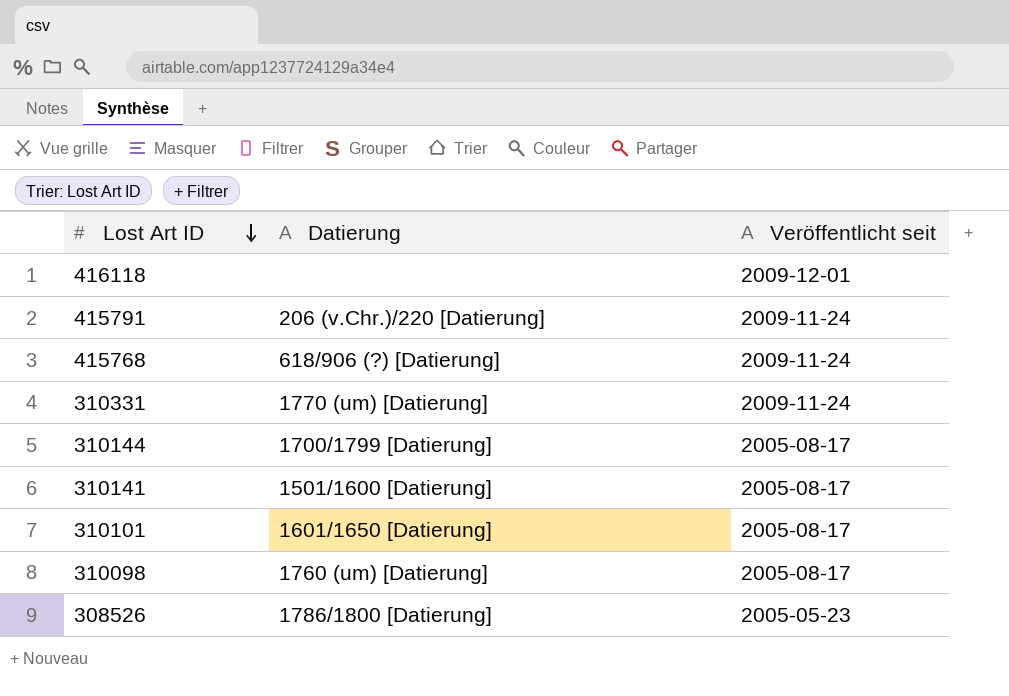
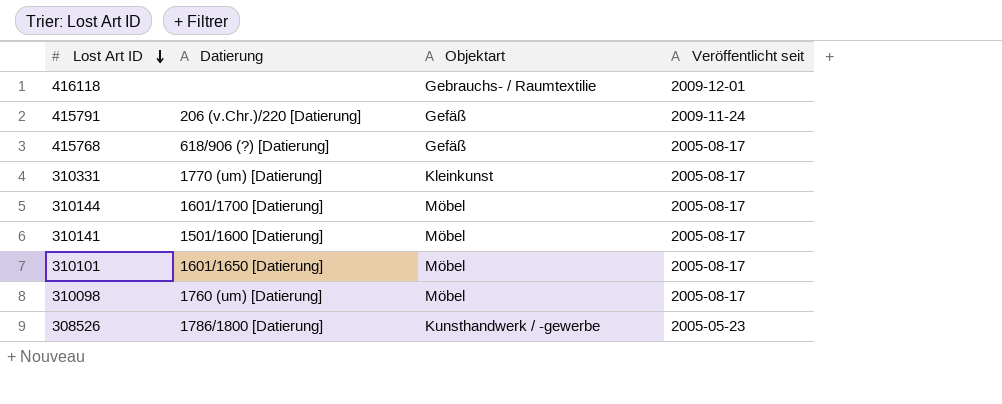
column Objektart | position: none -> 3
415768 | Veröffentlicht seit: 2009-11-24 -> 2005-08-17
310331 | Veröffentlicht seit: 2009-11-24 -> 2005-08-17
310144 | Datierung: 1700/1799 [Datierung] -> 1601/1700 [Datierung]

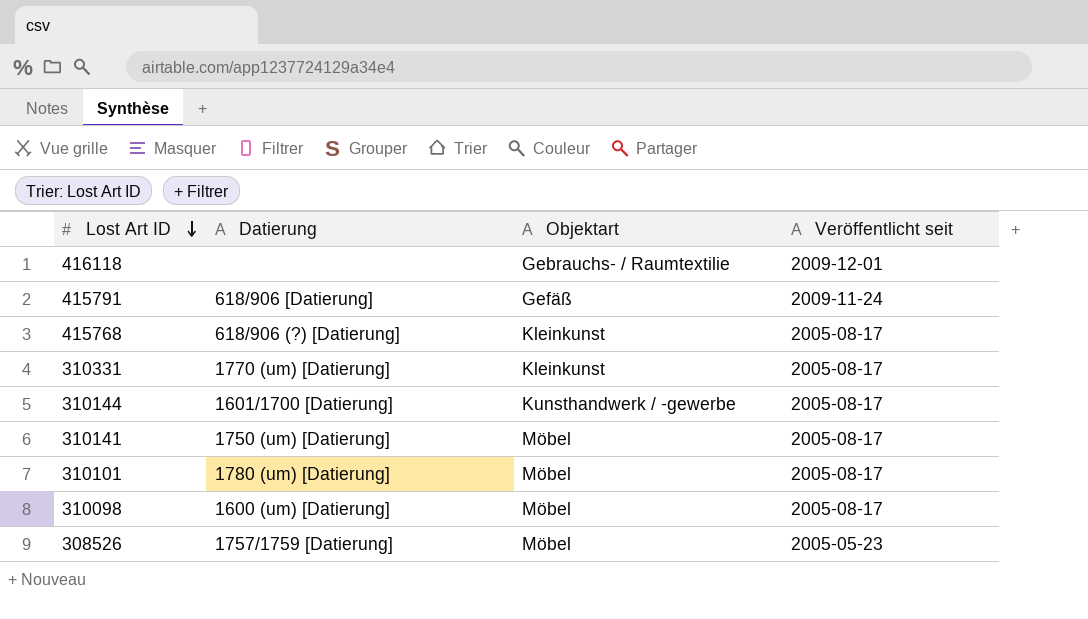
415791 | Datierung: 206 (v.Chr.)/220 [Datierung] -> 618/906 [Datierung]
415768 | Objektart: Gefäß -> Kleinkunst
310144 | Objektart: Möbel -> Kunsthandwerk / -gewerbe
310141 | Datierung: 1501/1600 [Datierung] -> 1750 (um) [Datierung]
310101 | Datierung: 1601/1650 [Datierung] -> 1780 (um) [Datierung]
310098 | Datierung: 1760 (um) [Datierung] -> 1600 (um) [Datierung]
308526 | Datierung: 1786/1800 [Datierung] -> 1757/1759 [Datierung]
308526 | Objektart: Kunsthandwerk / -gewerbe -> Möbel

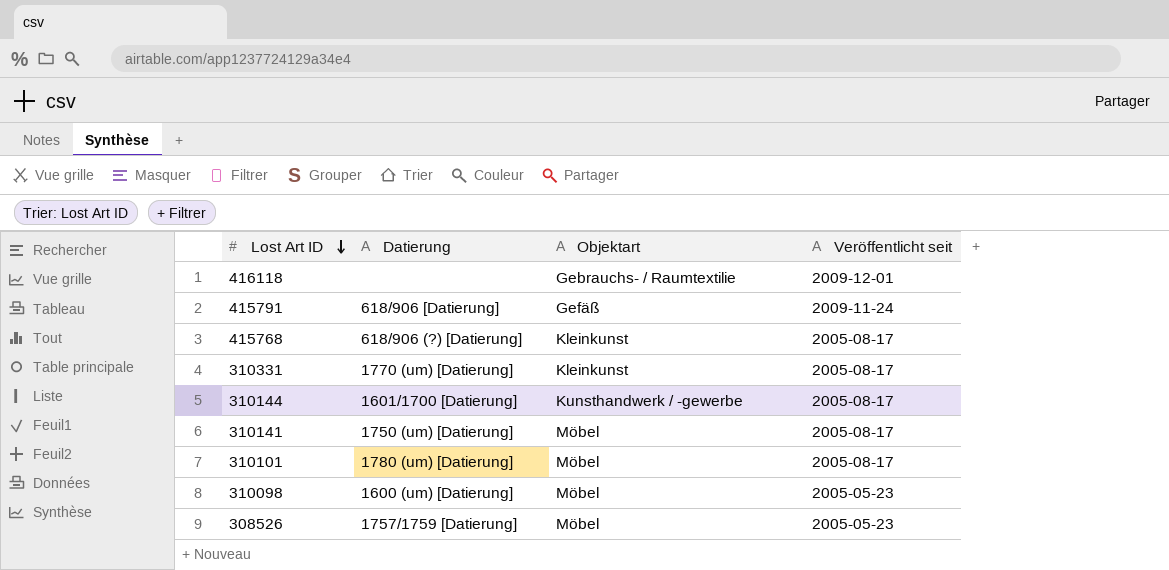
310098 | Veröffentlicht seit: 2005-08-17 -> 2005-05-23

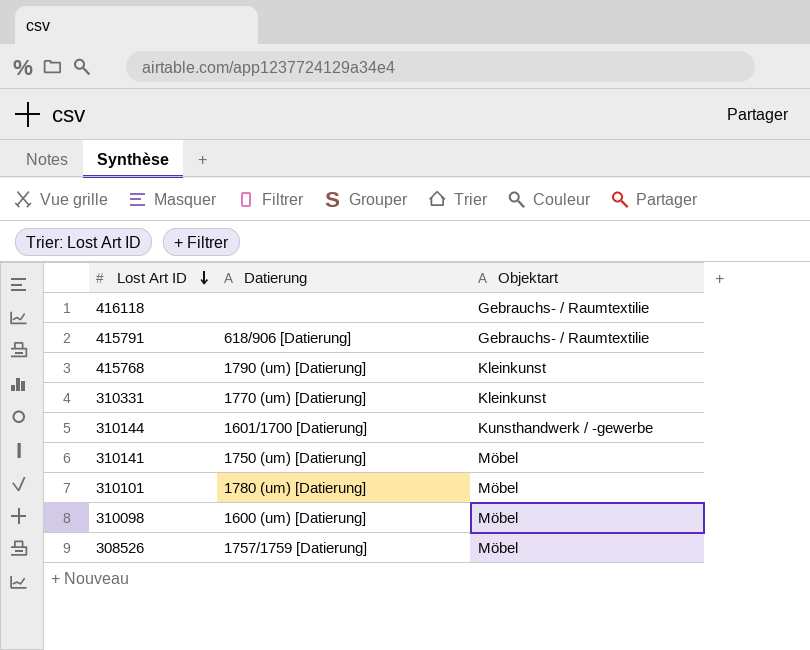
column Veröffentlicht seit | position: 4 -> none
415791 | Objektart: Gefäß -> Gebrauchs- / Raumtextilie
415768 | Datierung: 618/906 (?) [Datierung] -> 1790 (um) [Datierung]

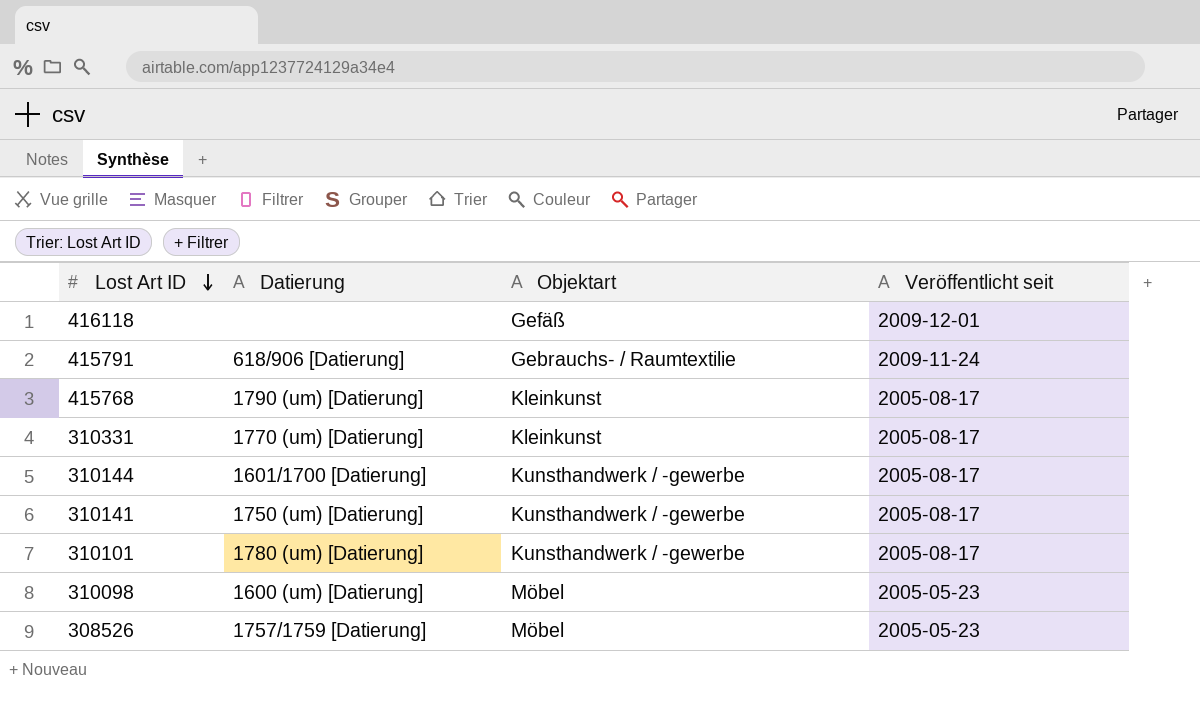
column Veröffentlicht seit | position: none -> 4
416118 | Objektart: Gebrauchs- / Raumtextilie -> Gefäß
310141 | Objektart: Möbel -> Kunsthandwerk / -gewerbe
310101 | Objektart: Möbel -> Kunsthandwerk / -gewerbe

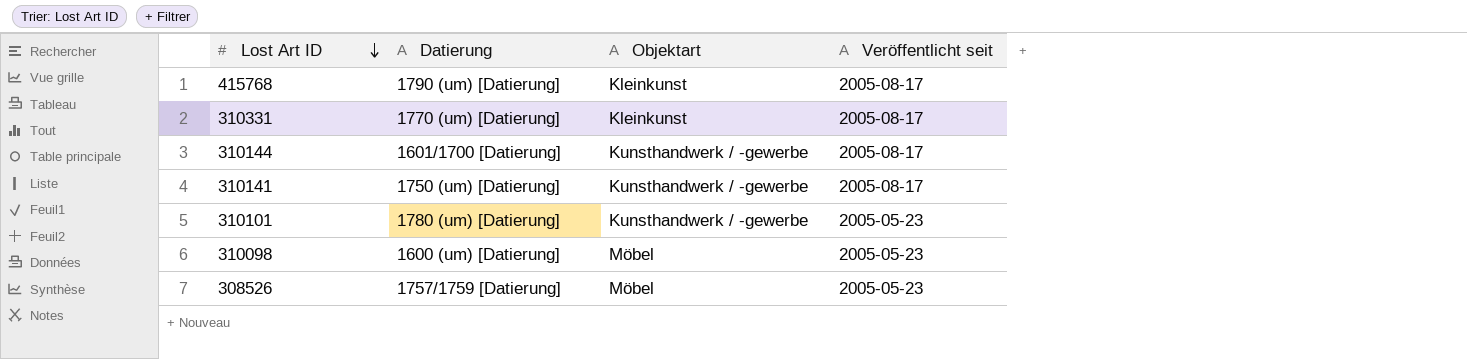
row 416118: none | Gefäß | 2009-12-01 -> none
row 415791: 618/906 [Datierung] | Gebrauchs- / Raumtextilie | 2009-11-24 -> none
310101 | Veröffentlicht seit: 2005-08-17 -> 2005-05-23

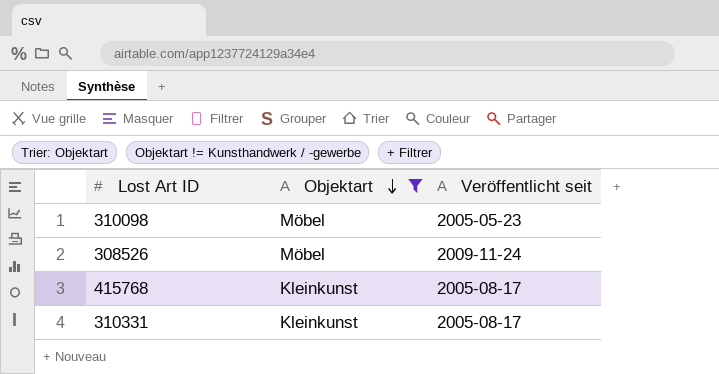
filter: none -> Objektart != Kunsthandwerk / -gewerbe
row order: Lost Art ID descending -> Objektart descending
column Datierung | position: 2 -> none
308526 | Veröffentlicht seit: 2005-05-23 -> 2009-11-24

